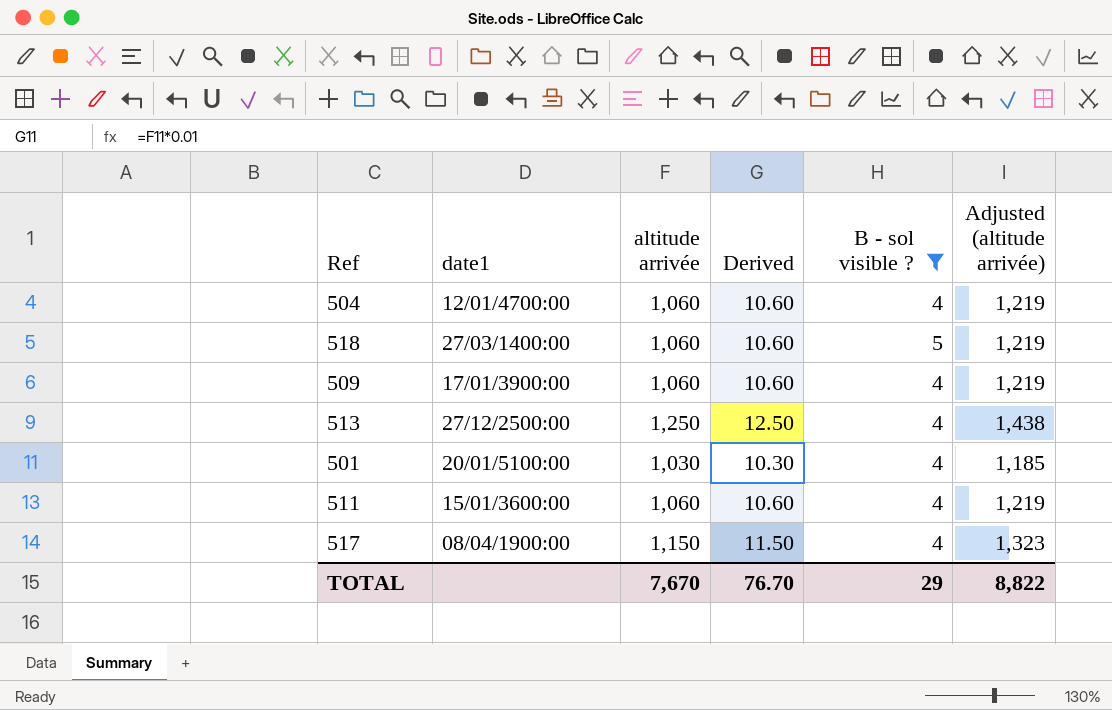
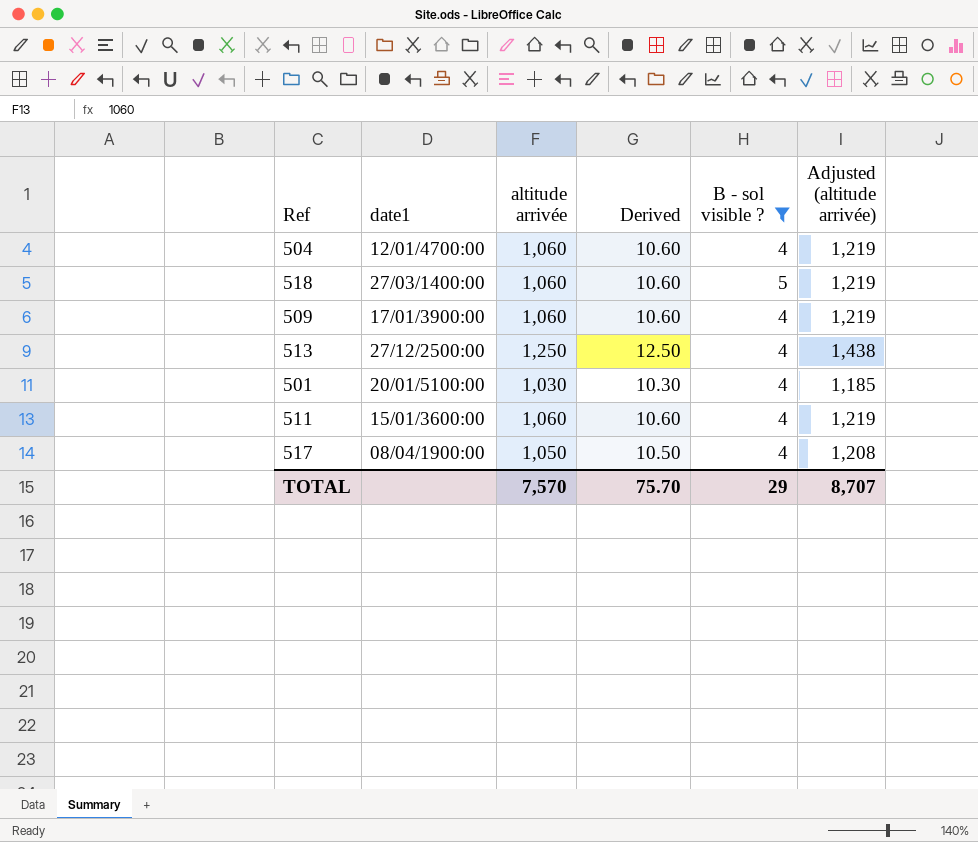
517 | altitude arrivée: 1,150 -> 1,050
517 | Derived: 11.50 -> 10.50
517 | Adjusted (altitude arrivée): 1,323 -> 1,208
TOTAL | altitude arrivée: 7,670 -> 7,570
TOTAL | Derived: 76.70 -> 75.70
TOTAL | Adjusted (altitude arrivée): 8,822 -> 8,707

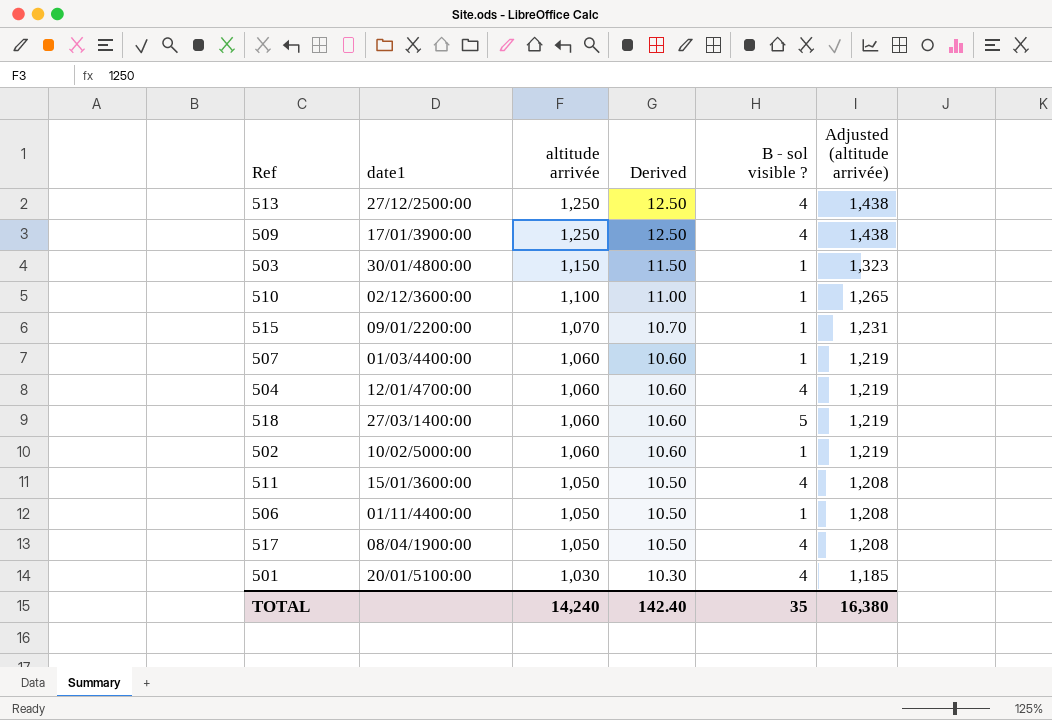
filter: B - sol visible ? != 1 -> none
row order: none -> altitude arrivée descending
509 | altitude arrivée: 1,060 -> 1,250
509 | Derived: 10.60 -> 12.50
509 | Adjusted (altitude arrivée): 1,219 -> 1,438
511 | altitude arrivée: 1,060 -> 1,050
511 | Derived: 10.60 -> 10.50
511 | Adjusted (altitude arrivée): 1,219 -> 1,208
TOTAL | altitude arrivée: 7,570 -> 14,240
TOTAL | Derived: 75.70 -> 142.40
TOTAL | B - sol visible ?: 29 -> 35
TOTAL | Adjusted (altitude arrivée): 8,707 -> 16,380

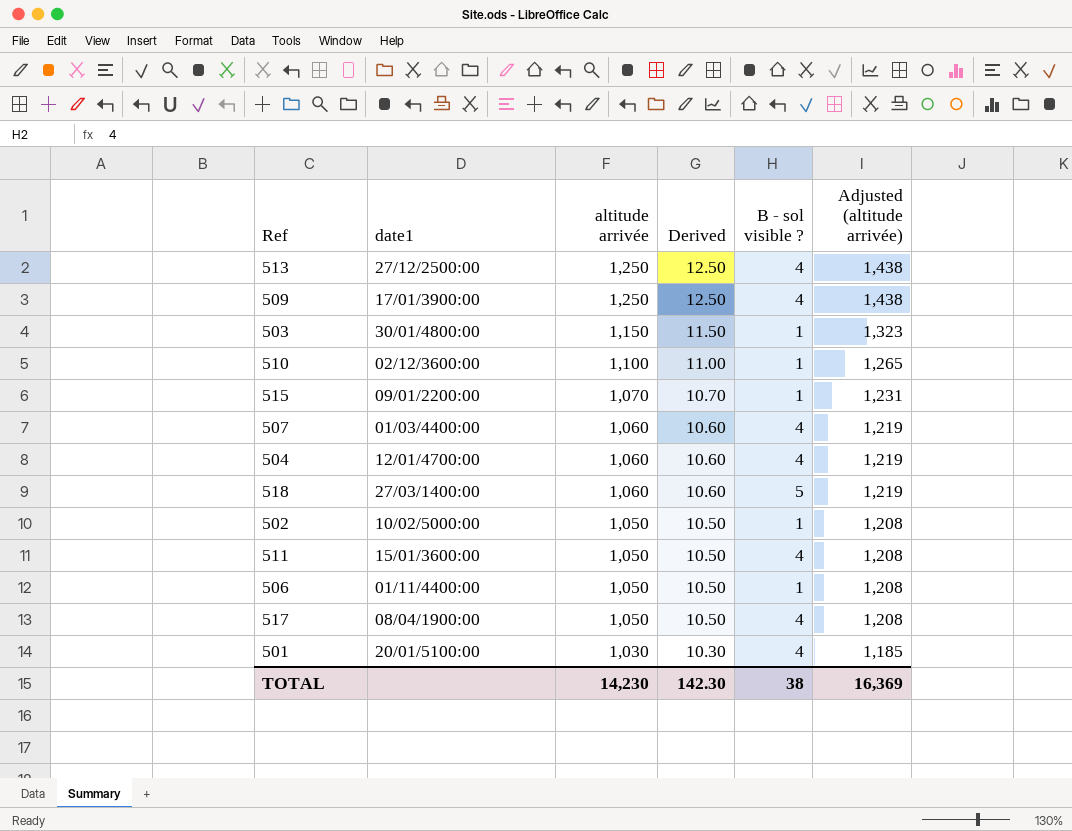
507 | B - sol visible ?: 1 -> 4
502 | altitude arrivée: 1,060 -> 1,050
502 | Derived: 10.60 -> 10.50
502 | Adjusted (altitude arrivée): 1,219 -> 1,208
TOTAL | altitude arrivée: 14,240 -> 14,230
TOTAL | Derived: 142.40 -> 142.30
TOTAL | B - sol visible ?: 35 -> 38
TOTAL | Adjusted (altitude arrivée): 16,380 -> 16,369

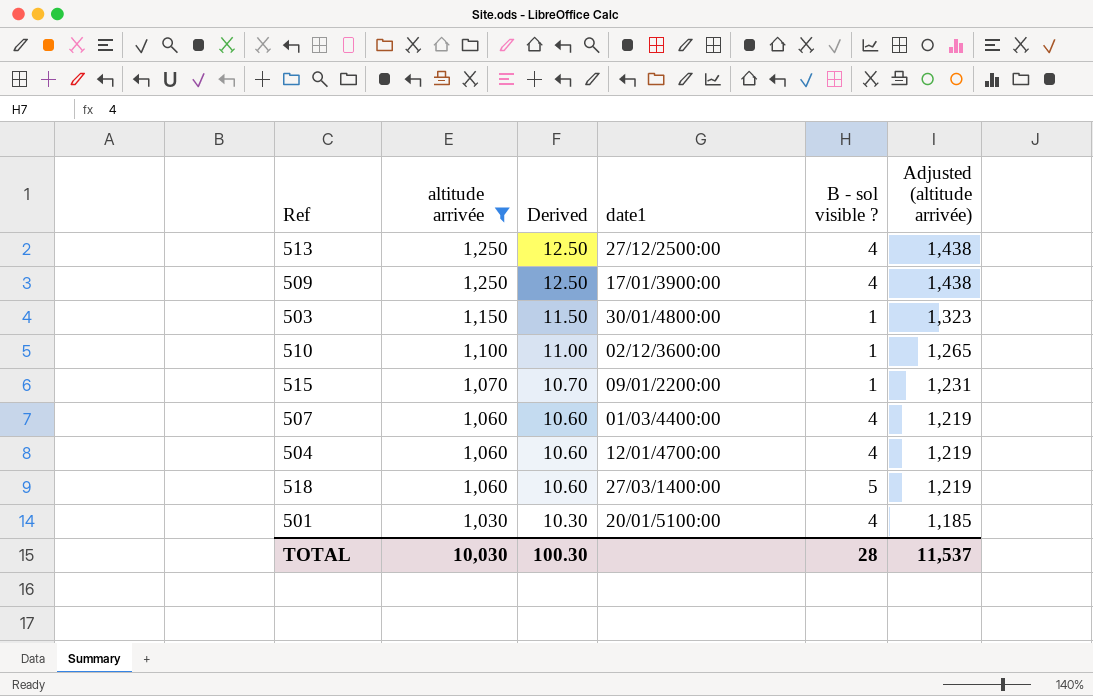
filter: none -> altitude arrivée != 1,050
column date1 | position: 2 -> 4
TOTAL | altitude arrivée: 14,230 -> 10,030
TOTAL | Derived: 142.30 -> 100.30
TOTAL | B - sol visible ?: 38 -> 28
TOTAL | Adjusted (altitude arrivée): 16,369 -> 11,537

